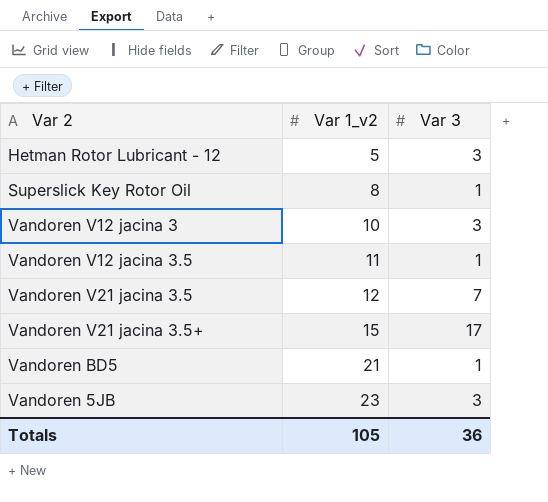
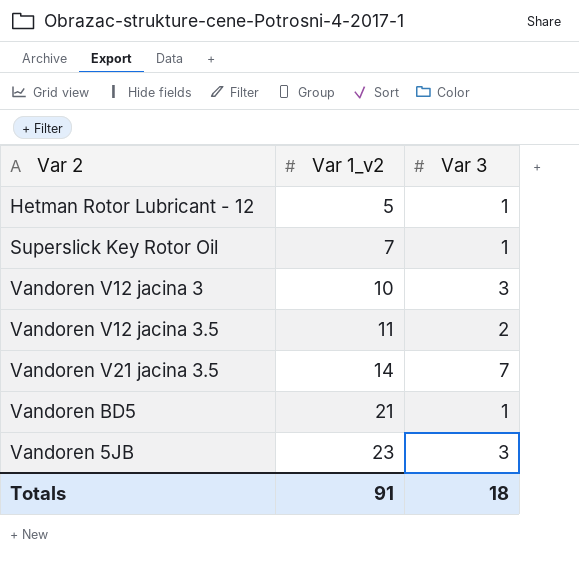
row Vandoren V21 jacina 3.5+: 15 | 17 -> none
Hetman Rotor Lubricant - 12 | Var 3: 3 -> 1
Superslick Key Rotor Oil | Var 1_v2: 8 -> 7
Vandoren V12 jacina 3.5 | Var 3: 1 -> 2
Vandoren V21 jacina 3.5 | Var 1_v2: 12 -> 14
Totals | Var 1_v2: 105 -> 91
Totals | Var 3: 36 -> 18

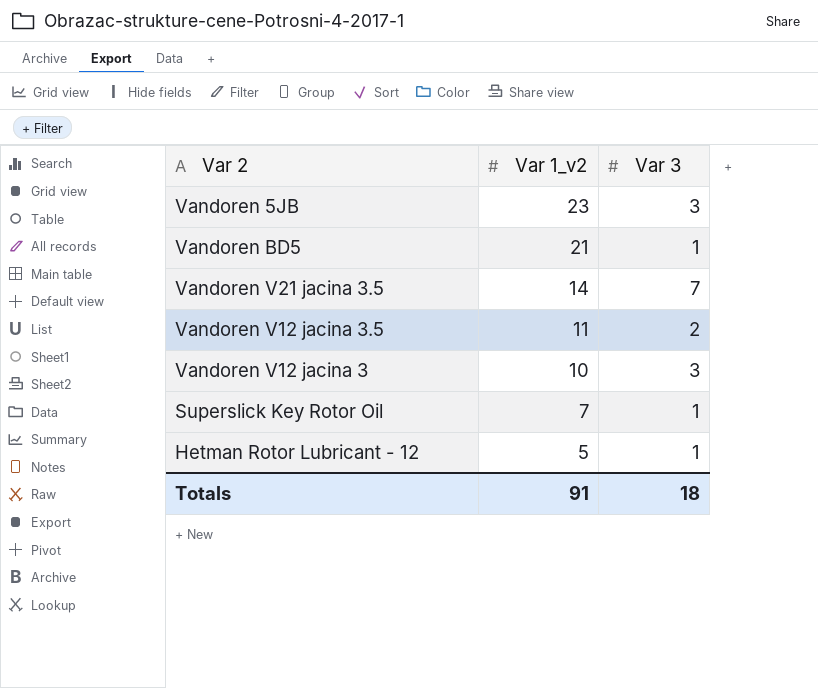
row order: Var 1_v2 ascending -> Var 1_v2 descending

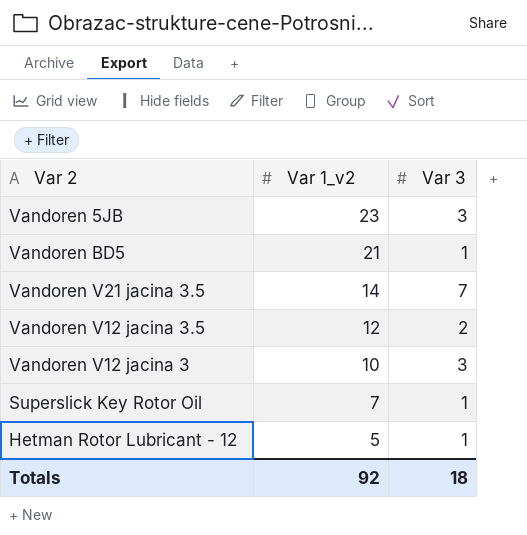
Vandoren V12 jacina 3.5 | Var 1_v2: 11 -> 12
Totals | Var 1_v2: 91 -> 92

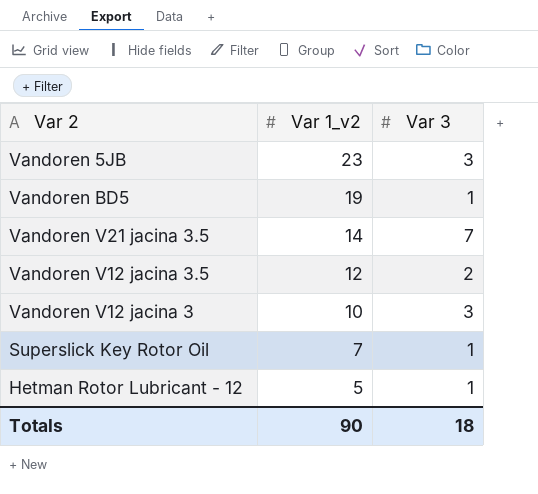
Vandoren BD5 | Var 1_v2: 21 -> 19
Totals | Var 1_v2: 92 -> 90

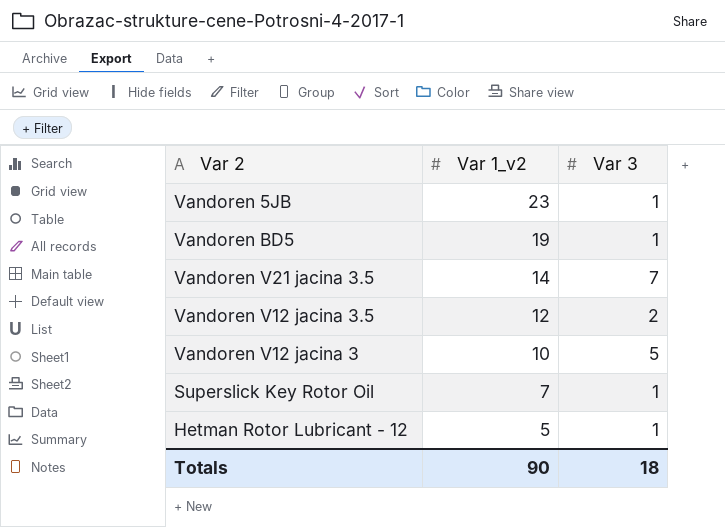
Vandoren 5JB | Var 3: 3 -> 1
Vandoren V12 jacina 3 | Var 3: 3 -> 5

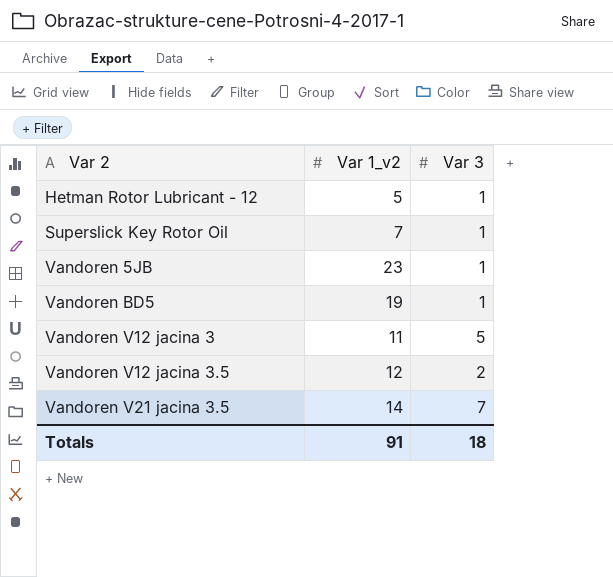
row order: Var 1_v2 descending -> Var 2 ascending
Vandoren V12 jacina 3 | Var 1_v2: 10 -> 11
Totals | Var 1_v2: 90 -> 91

